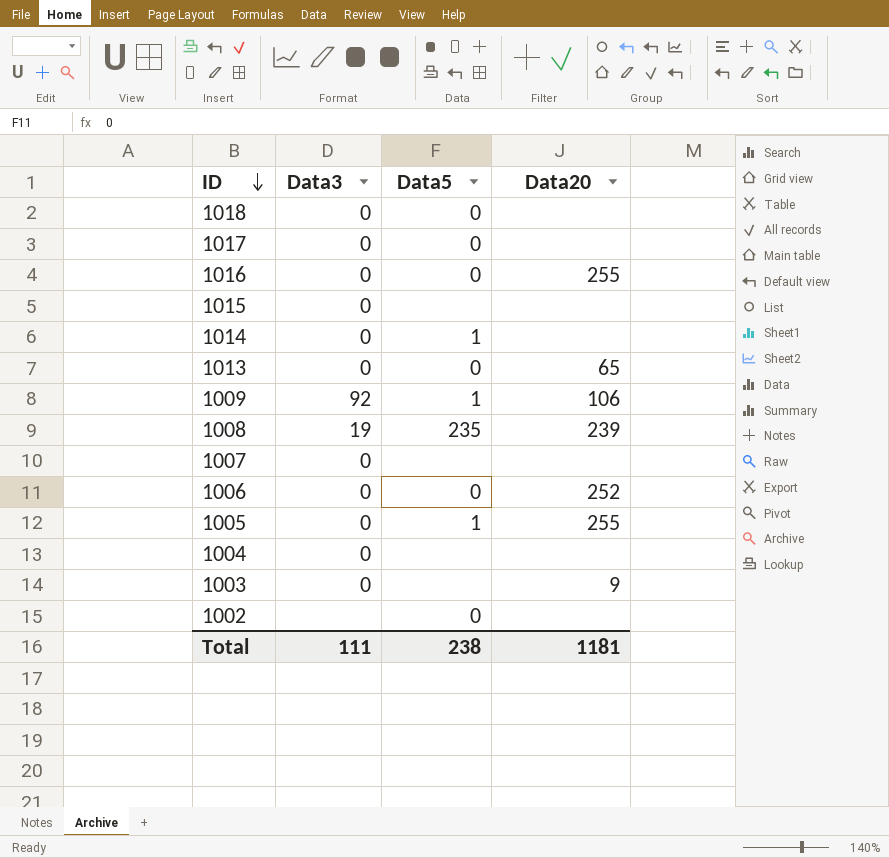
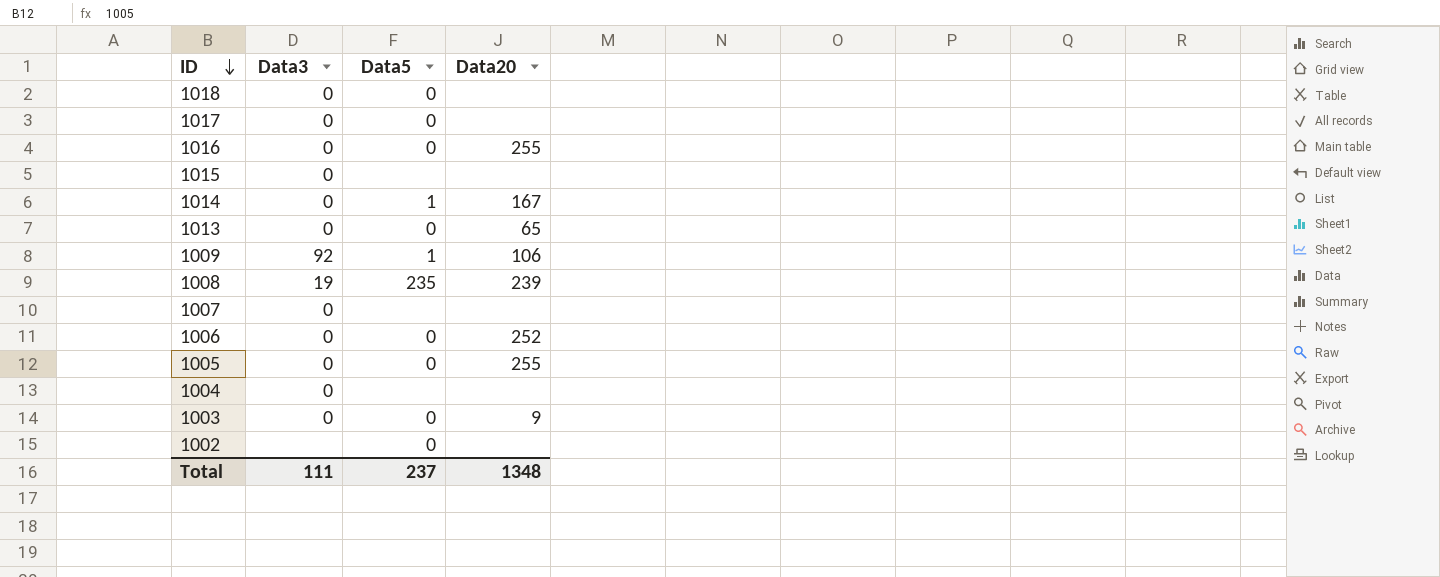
1014 | Data20: none -> 167
1005 | Data5: 1 -> 0
1003 | Data5: none -> 0
Total | Data5: 238 -> 237
Total | Data20: 1181 -> 1348

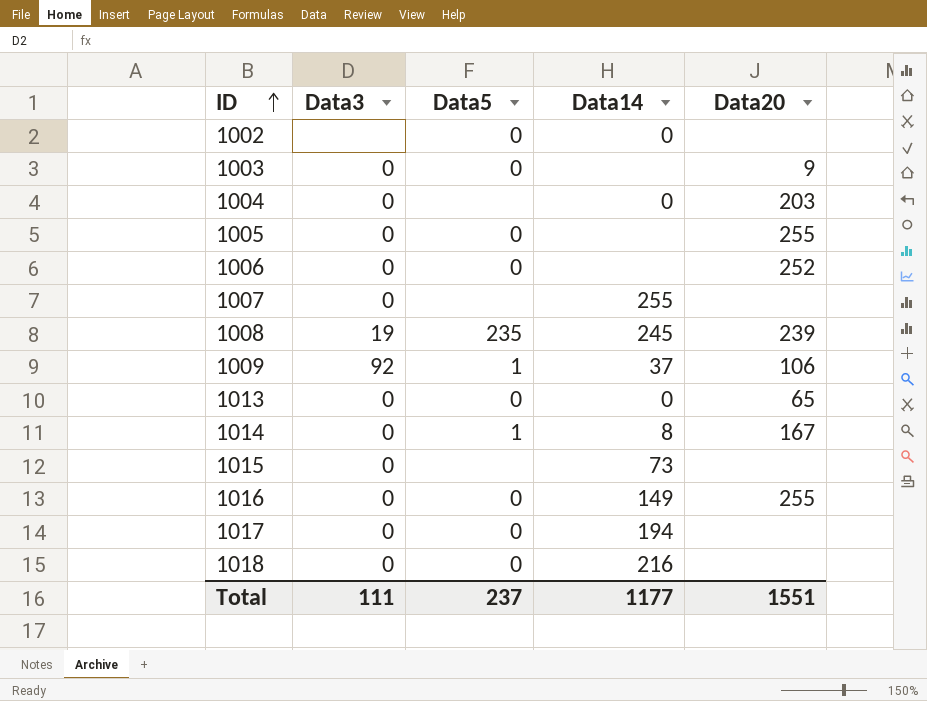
row order: ID descending -> ID ascending
column Data14 | position: none -> 4
1004 | Data20: none -> 203
Total | Data20: 1348 -> 1551

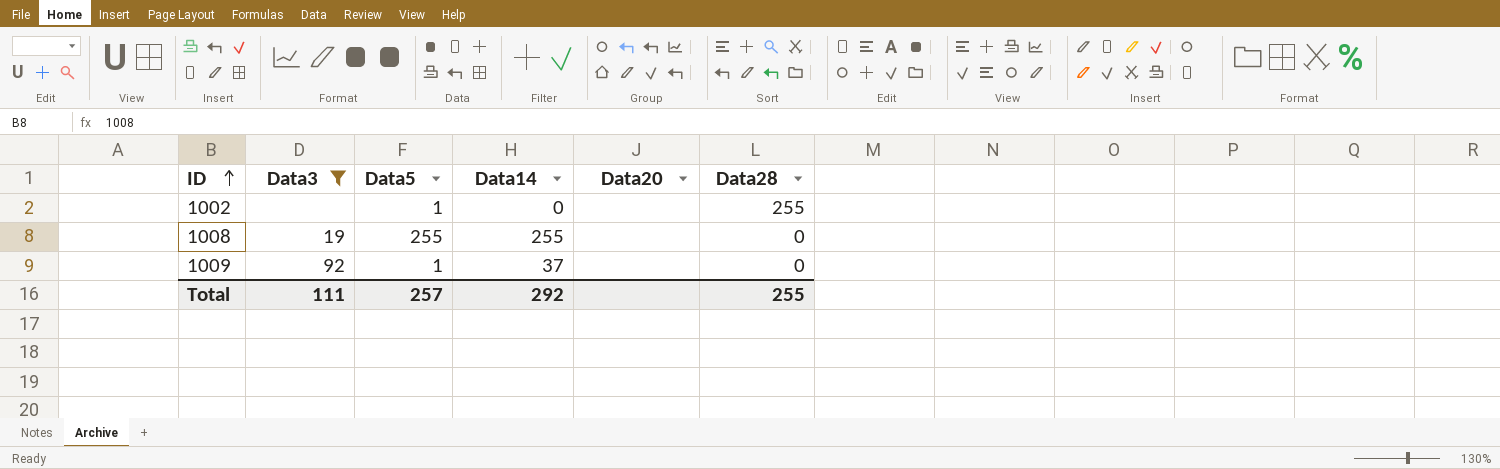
filter: none -> Data3 != 0
column Data28 | position: none -> 6
1002 | Data5: 0 -> 1
1008 | Data5: 235 -> 255
1008 | Data14: 245 -> 255
1008 | Data20: 239 -> none
1009 | Data20: 106 -> none
Total | Data5: 237 -> 257
Total | Data14: 1177 -> 292
Total | Data20: 1551 -> none

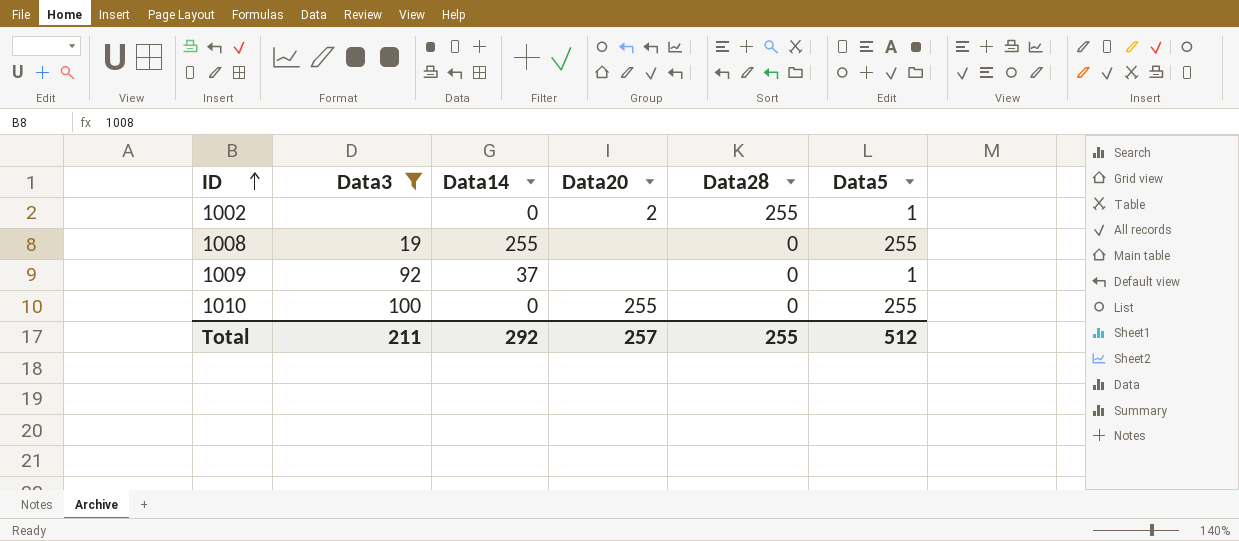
column Data5 | position: 3 -> 6
1002 | Data20: none -> 2
row 1010: none -> 100 | 0 | 255 | 0 | 255
Total | Data3: 111 -> 211
Total | Data20: none -> 257
Total | Data5: 257 -> 512

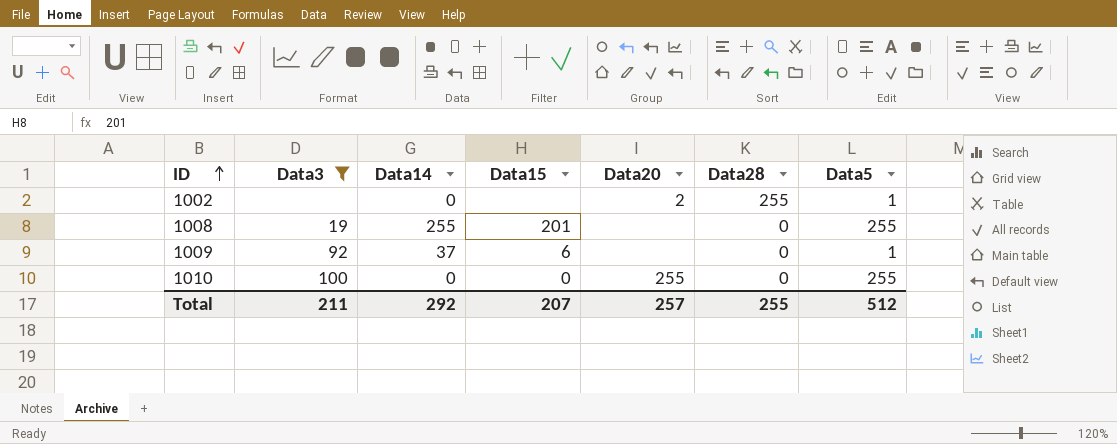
column Data15 | position: none -> 4

